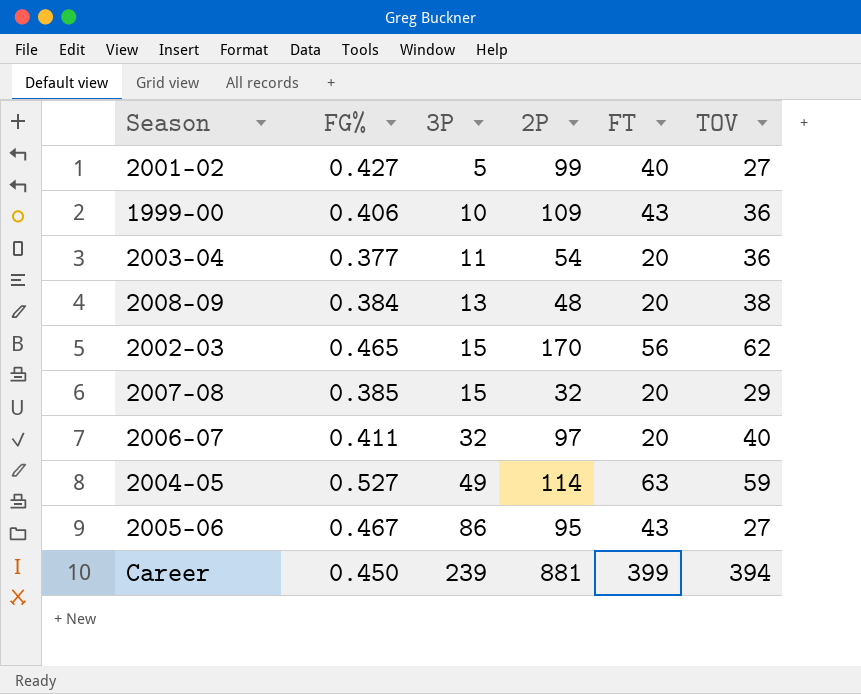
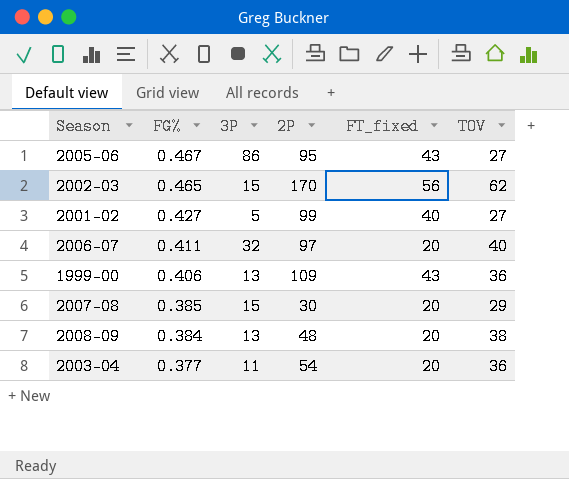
row order: 3P ascending -> FG% descending
column name: FT -> FT_fixed
row 2004-05: 0.527 | 49 | 114 | 63 | 59 -> none
row Career: 0.450 | 239 | 881 | 399 | 394 -> none
1999-00 | 3P: 10 -> 13
2007-08 | 2P: 32 -> 30

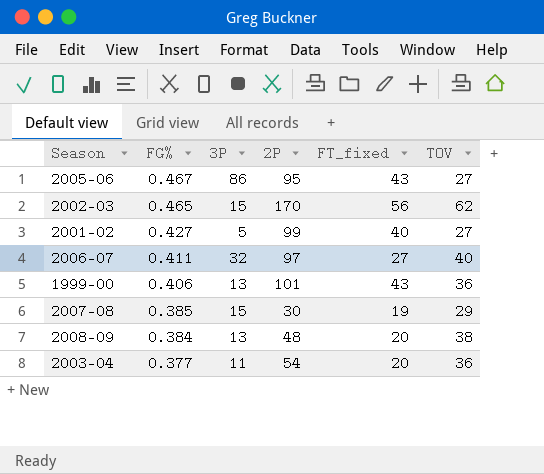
2006-07 | FT_fixed: 20 -> 27
1999-00 | 2P: 109 -> 101
2007-08 | FT_fixed: 20 -> 19

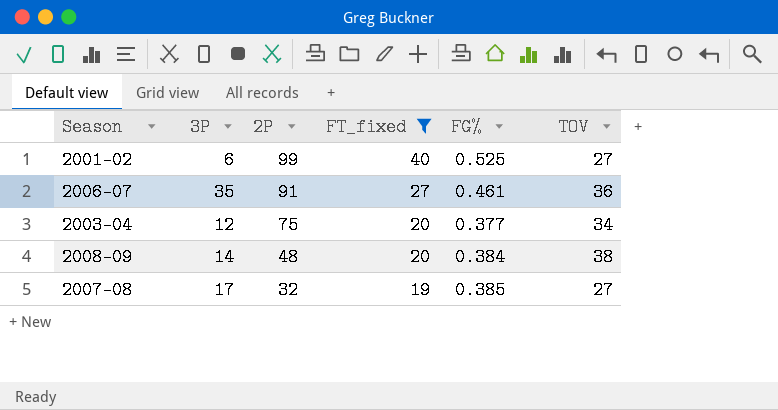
filter: none -> FT_fixed <= 40
row order: FG% descending -> 2P descending
column FG% | position: 2 -> 5
2001-02 | 3P: 5 -> 6
2001-02 | FG%: 0.427 -> 0.525
2006-07 | 3P: 32 -> 35
2006-07 | 2P: 97 -> 91
2006-07 | FG%: 0.411 -> 0.461
2006-07 | TOV: 40 -> 36
2003-04 | 3P: 11 -> 12
2003-04 | 2P: 54 -> 75
2003-04 | TOV: 36 -> 34
2008-09 | 3P: 13 -> 14
2007-08 | 3P: 15 -> 17
2007-08 | 2P: 30 -> 32
2007-08 | TOV: 29 -> 27

